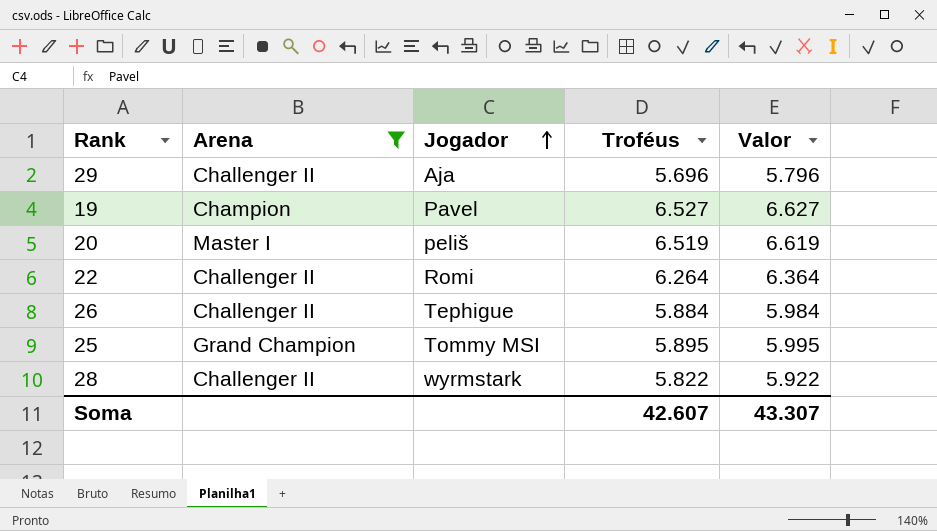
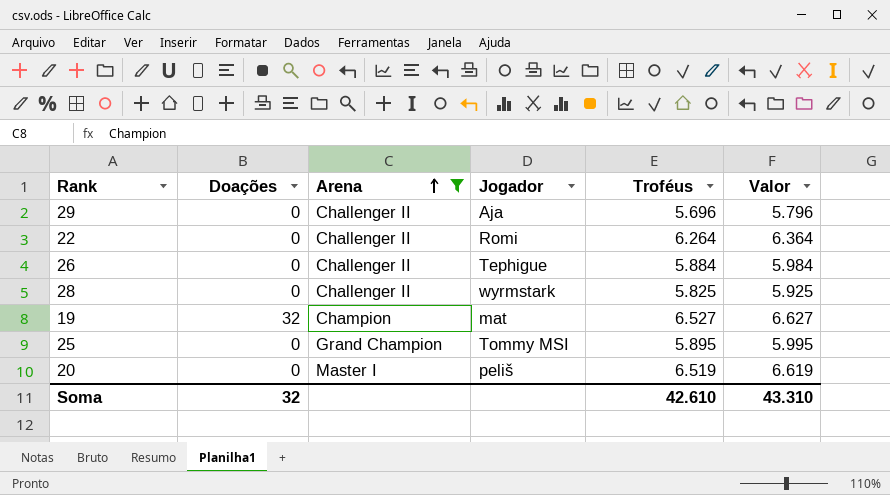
row order: Jogador ascending -> Arena ascending
column Doações | position: none -> 2
28 | Troféus: 5.822 -> 5.825
28 | Valor: 5.922 -> 5.925
19 | Jogador: Pavel -> mat
Soma | Troféus: 42.607 -> 42.610
Soma | Valor: 43.307 -> 43.310

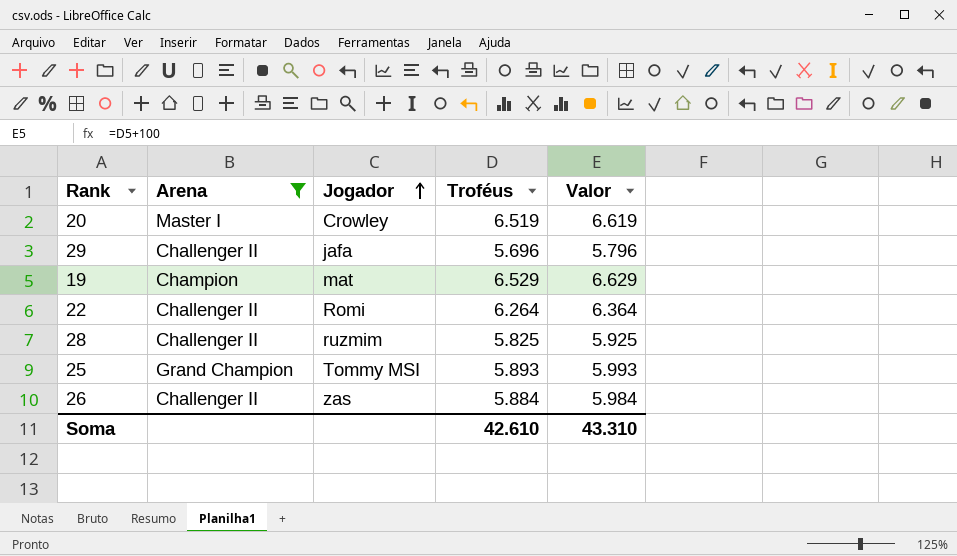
row order: Arena ascending -> Jogador ascending
column Doações | position: 2 -> none
20 | Jogador: peliš -> Crowley
29 | Jogador: Aja -> jafa
19 | Troféus: 6.527 -> 6.529
19 | Valor: 6.627 -> 6.629
28 | Jogador: wyrmstark -> ruzmim
25 | Troféus: 5.895 -> 5.893
25 | Valor: 5.995 -> 5.993
26 | Jogador: Tephigue -> zas

